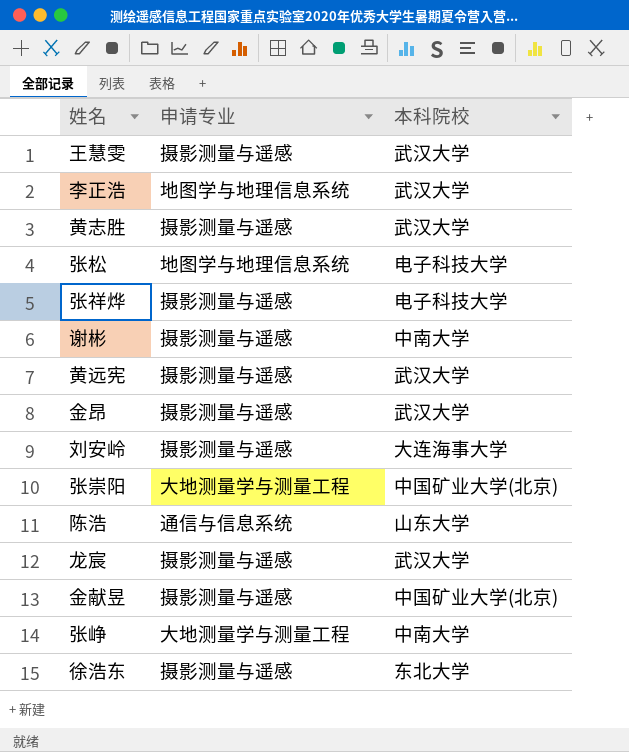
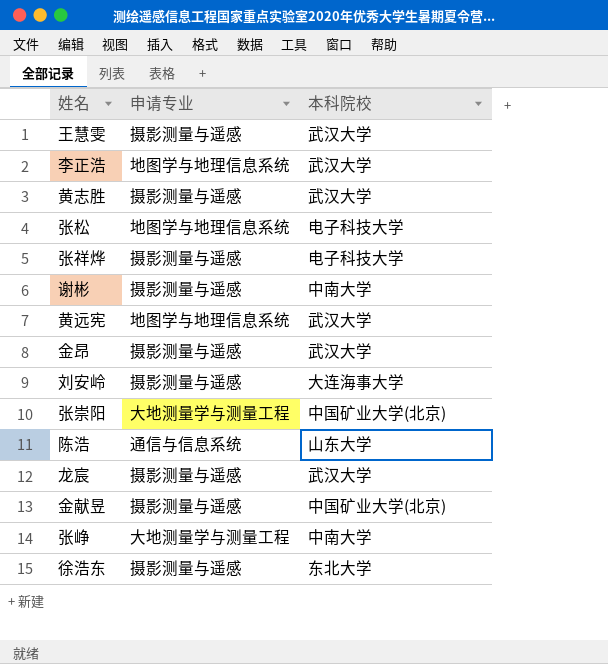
黄远宪 | 申请专业: 摄影测量与遥感 -> 地图学与地理信息系统

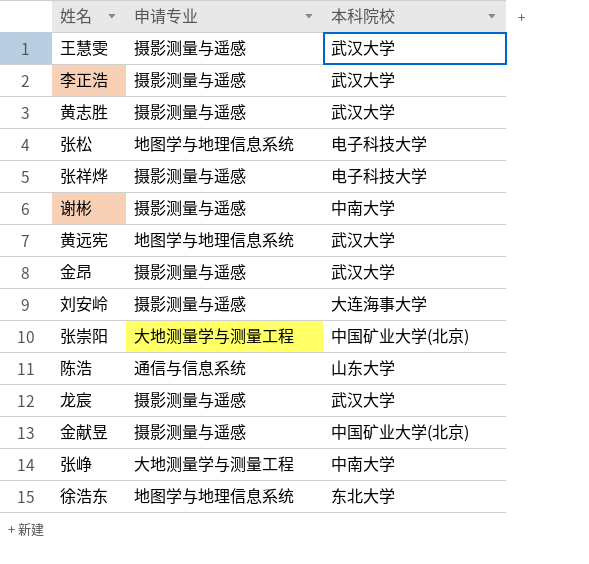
李正浩 | 申请专业: 地图学与地理信息系统 -> 摄影测量与遥感
徐浩东 | 申请专业: 摄影测量与遥感 -> 地图学与地理信息系统

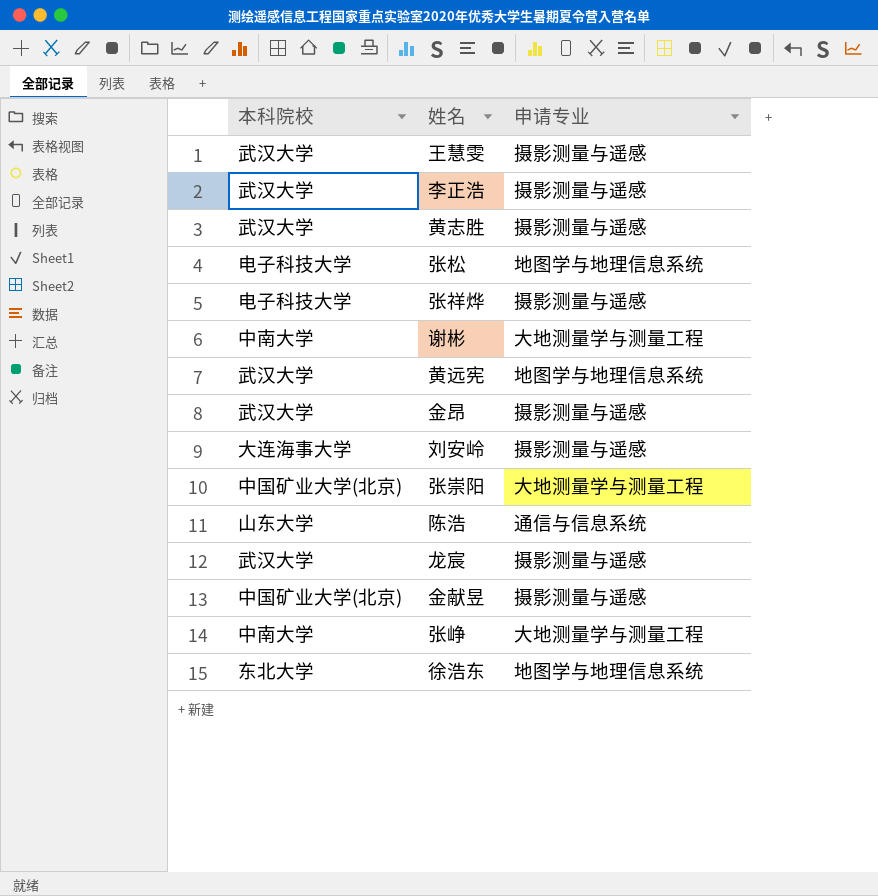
column 本科院校 | position: 3 -> 1
谢彬 | 申请专业: 摄影测量与遥感 -> 大地测量学与测量工程

